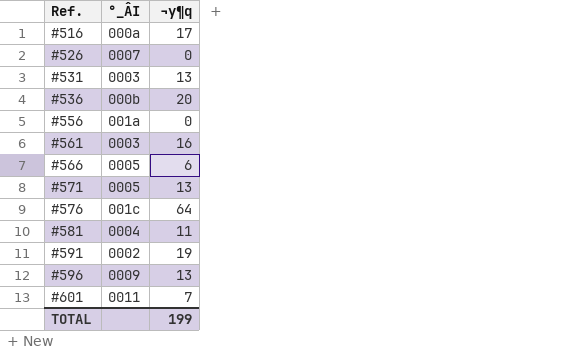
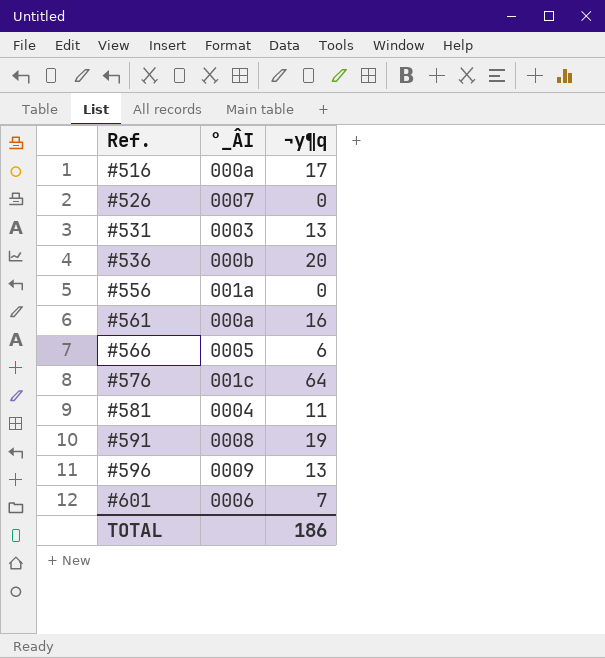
row #571: 0005 | 13 -> none
#561 | °_ÂI: 0003 -> 000a
#591 | °_ÂI: 0002 -> 0008
#601 | °_ÂI: 0011 -> 0006
TOTAL | ¬y¶q: 199 -> 186

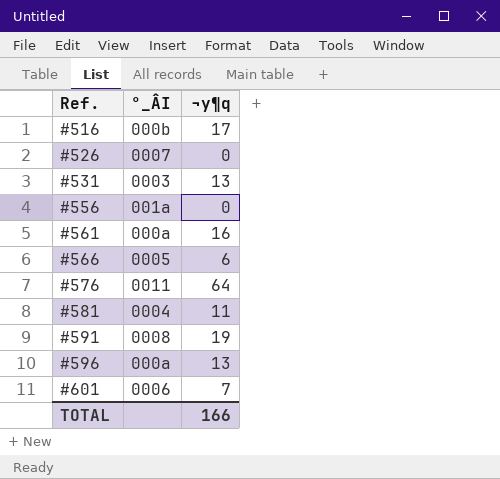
row #536: 000b | 20 -> none
#516 | °_ÂI: 000a -> 000b
#576 | °_ÂI: 001c -> 0011
#596 | °_ÂI: 0009 -> 000a
TOTAL | ¬y¶q: 186 -> 166

